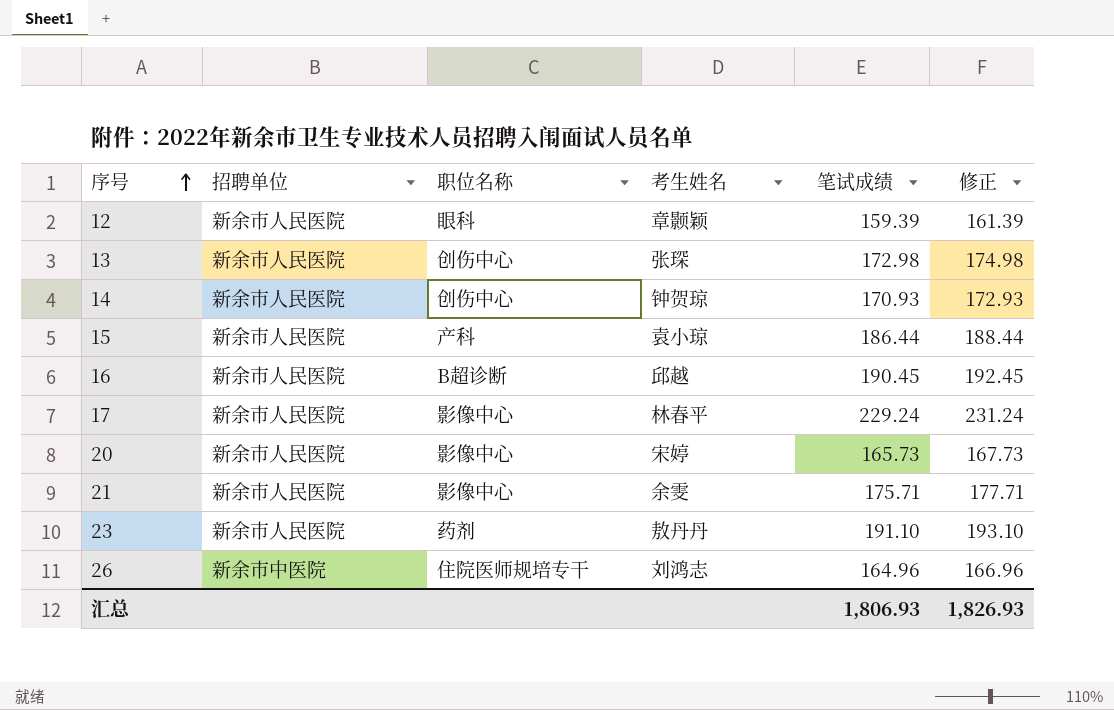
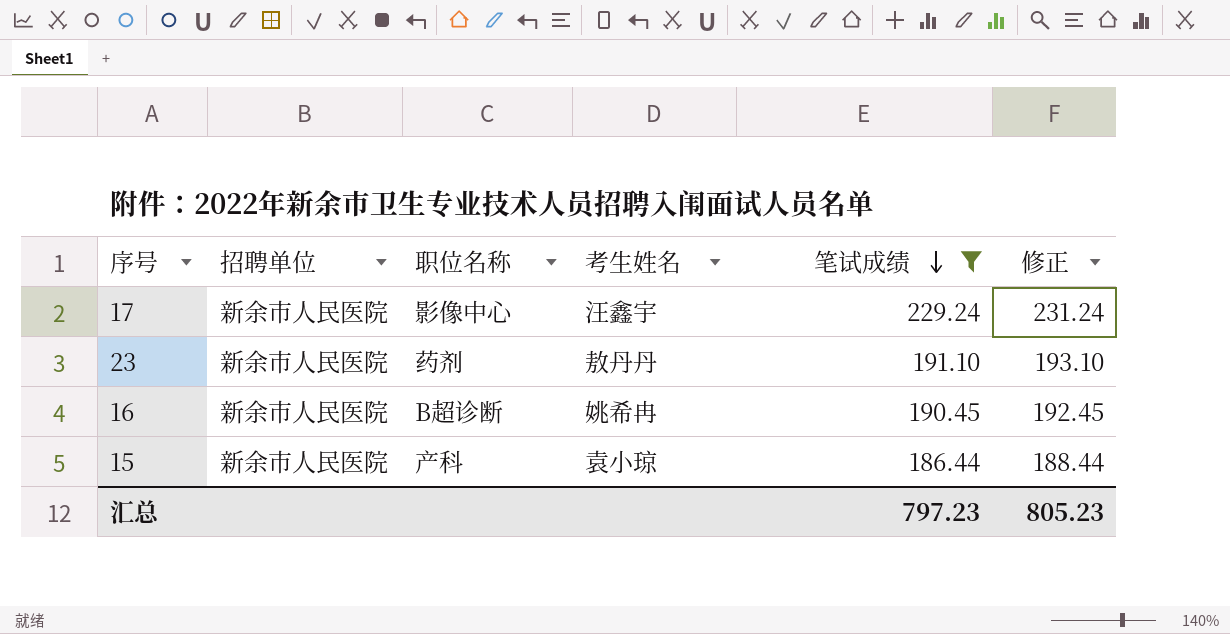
filter: none -> 笔试成绩 >= 186.44
row order: 序号 ascending -> 笔试成绩 descending
17 | 考生姓名: 林春平 -> 汪鑫宇
16 | 考生姓名: 邱越 -> 姚希冉
汇总 | 笔试成绩: 1,806.93 -> 797.23
汇总 | 修正: 1,826.93 -> 805.23

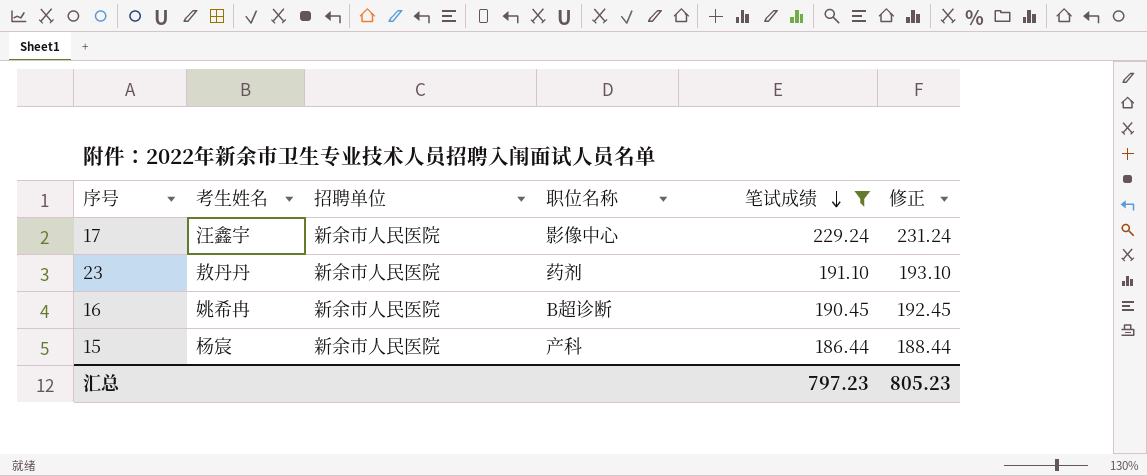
column 考生姓名 | position: 4 -> 2
15 | 考生姓名: 袁小琼 -> 杨宸

